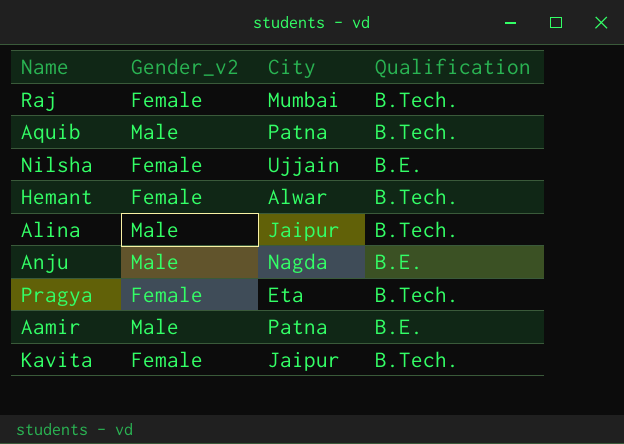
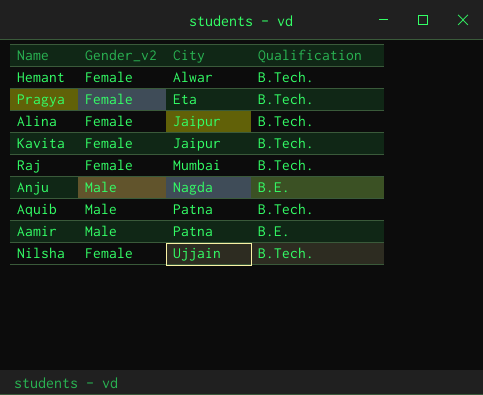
row order: none -> City ascending
Alina | Gender_v2: Male -> Female
Nilsha | Qualification: B.E. -> B.Tech.

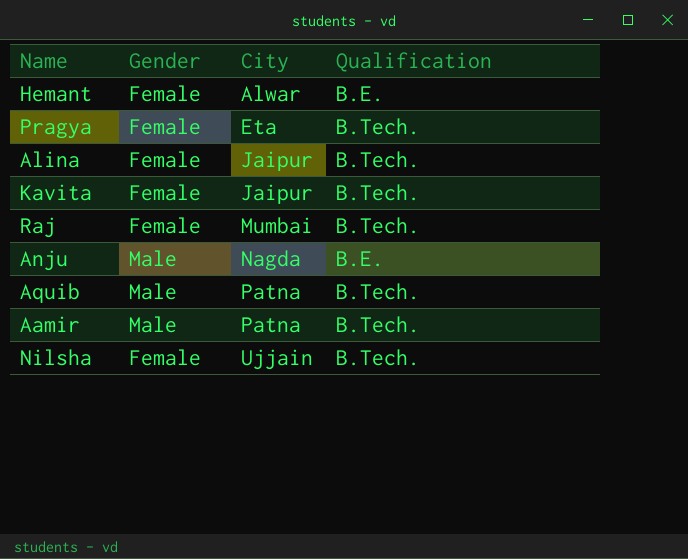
column name: Gender_v2 -> Gender
Hemant | Qualification: B.Tech. -> B.E.
Aamir | Qualification: B.E. -> B.Tech.

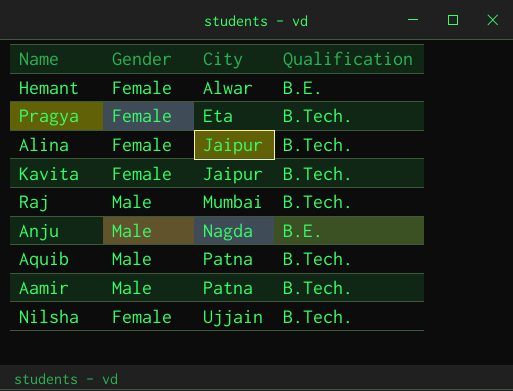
Raj | Gender: Female -> Male

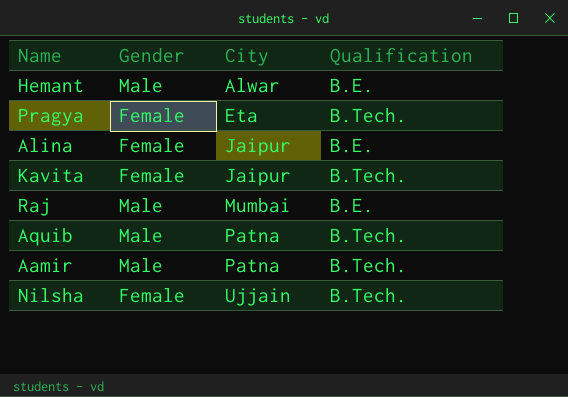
row Anju: Male | Nagda | B.E. -> none
Hemant | Gender: Female -> Male
Alina | Qualification: B.Tech. -> B.E.
Raj | Qualification: B.Tech. -> B.E.

